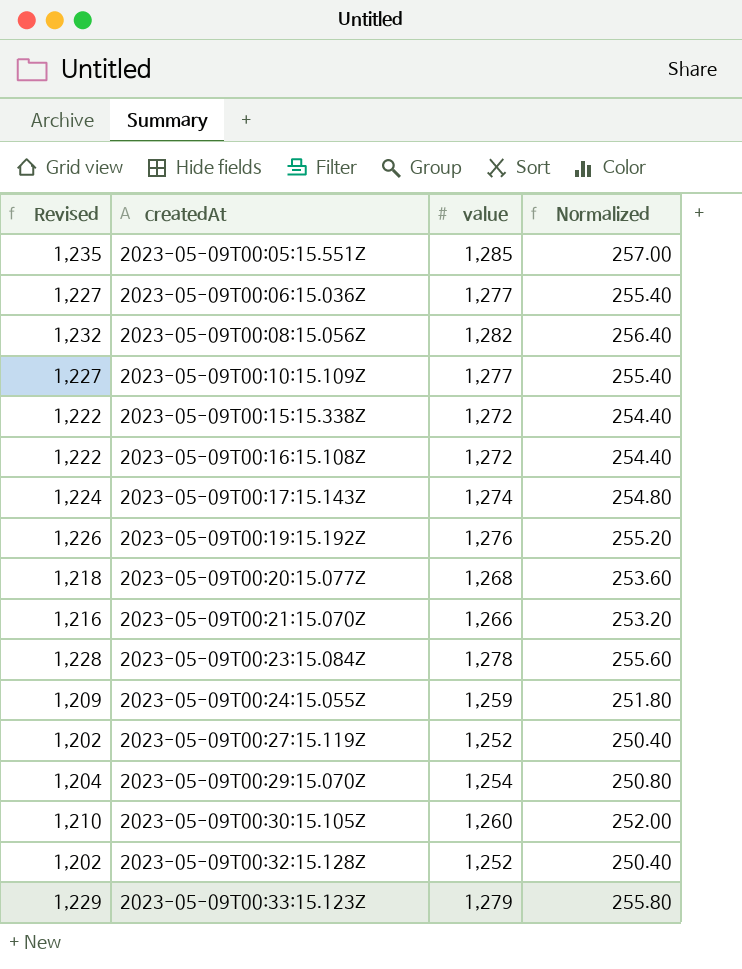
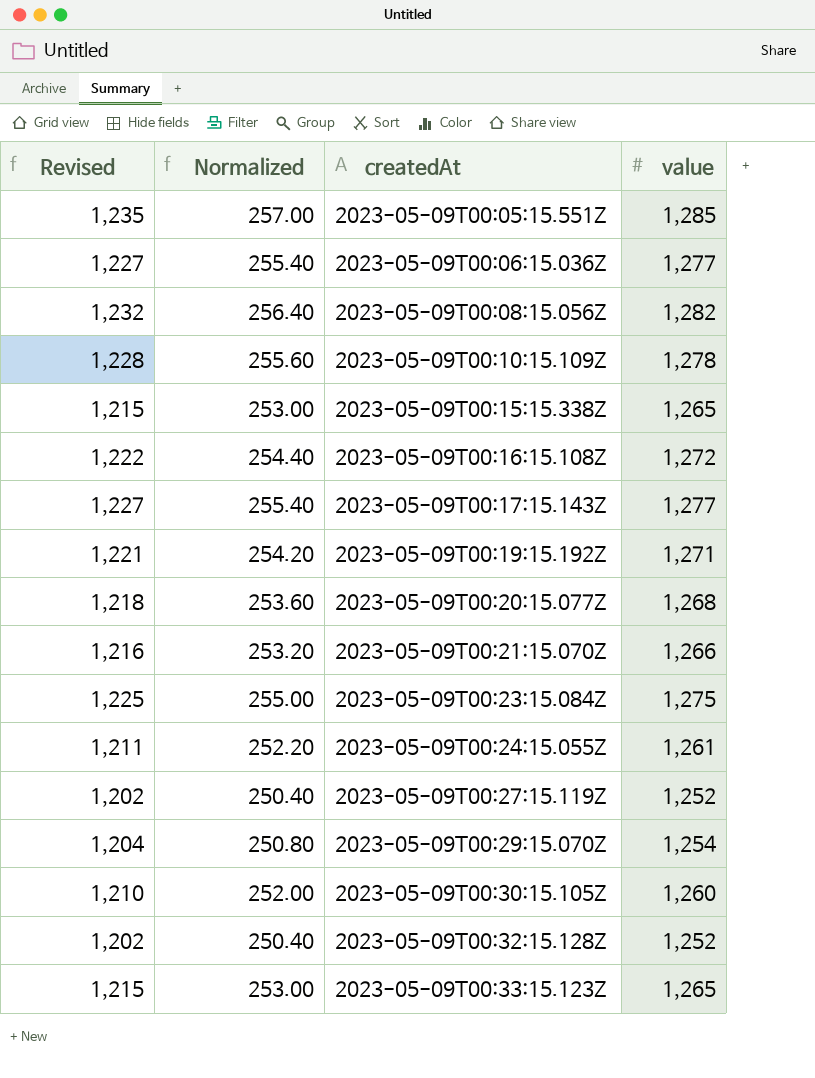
column Normalized | position: 4 -> 2
2023-05-09T00:10:15.109Z | Revised: 1,227 -> 1,228
2023-05-09T00:10:15.109Z | Normalized: 255.40 -> 255.60
2023-05-09T00:10:15.109Z | value: 1,277 -> 1,278
2023-05-09T00:15:15.338Z | Revised: 1,222 -> 1,215
2023-05-09T00:15:15.338Z | Normalized: 254.40 -> 253.00
2023-05-09T00:15:15.338Z | value: 1,272 -> 1,265
2023-05-09T00:17:15.143Z | Revised: 1,224 -> 1,227
2023-05-09T00:17:15.143Z | Normalized: 254.80 -> 255.40
2023-05-09T00:17:15.143Z | value: 1,274 -> 1,277
2023-05-09T00:19:15.192Z | Revised: 1,226 -> 1,221
2023-05-09T00:19:15.192Z | Normalized: 255.20 -> 254.20
2023-05-09T00:19:15.192Z | value: 1,276 -> 1,271
2023-05-09T00:23:15.084Z | Revised: 1,228 -> 1,225
2023-05-09T00:23:15.084Z | Normalized: 255.60 -> 255.00
2023-05-09T00:23:15.084Z | value: 1,278 -> 1,275
2023-05-09T00:24:15.055Z | Revised: 1,209 -> 1,211
2023-05-09T00:24:15.055Z | Normalized: 251.80 -> 252.20
2023-05-09T00:24:15.055Z | value: 1,259 -> 1,261
2023-05-09T00:33:15.123Z | Revised: 1,229 -> 1,215
2023-05-09T00:33:15.123Z | Normalized: 255.80 -> 253.00
2023-05-09T00:33:15.123Z | value: 1,279 -> 1,265

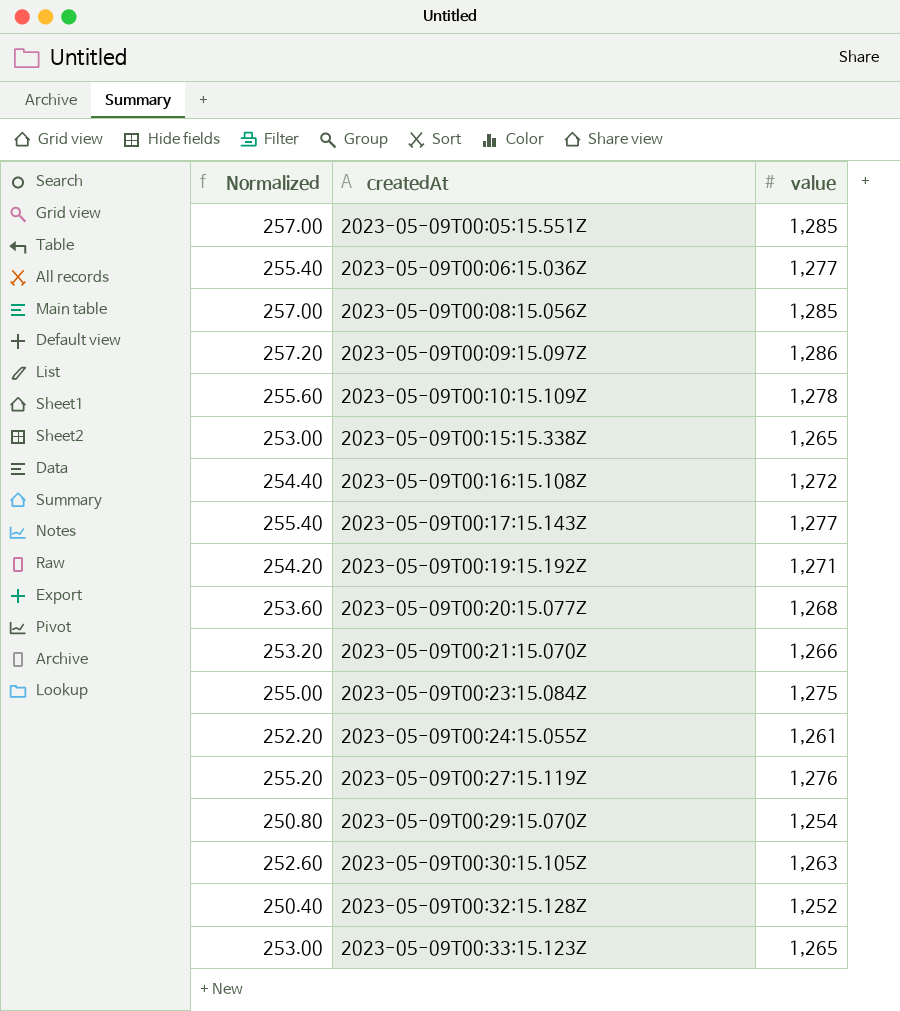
column Revised | formula: [value] - 50 -> none
2023-05-09T00:08:15.056Z | Normalized: 256.40 -> 257.00
2023-05-09T00:08:15.056Z | value: 1,282 -> 1,285
row 2023-05-09T00:09:15.097Z: none -> 257.20 | 1,286
2023-05-09T00:27:15.119Z | Normalized: 250.40 -> 255.20
2023-05-09T00:27:15.119Z | value: 1,252 -> 1,276
2023-05-09T00:30:15.105Z | Normalized: 252.00 -> 252.60
2023-05-09T00:30:15.105Z | value: 1,260 -> 1,263

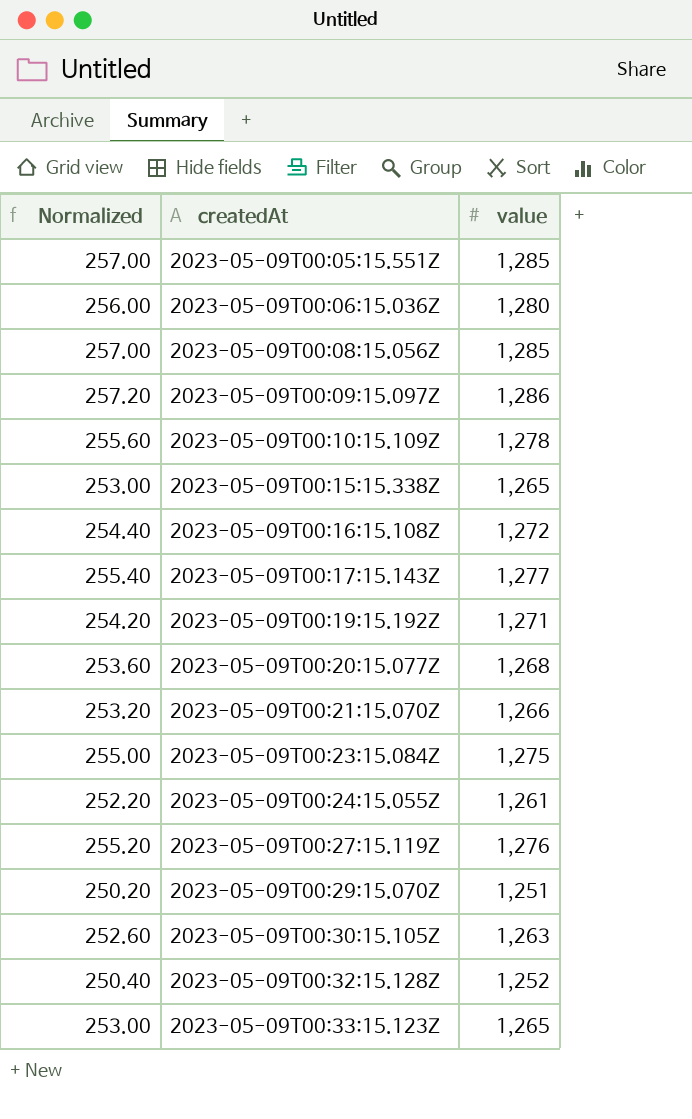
2023-05-09T00:06:15.036Z | Normalized: 255.40 -> 256.00
2023-05-09T00:06:15.036Z | value: 1,277 -> 1,280
2023-05-09T00:29:15.070Z | Normalized: 250.80 -> 250.20
2023-05-09T00:29:15.070Z | value: 1,254 -> 1,251

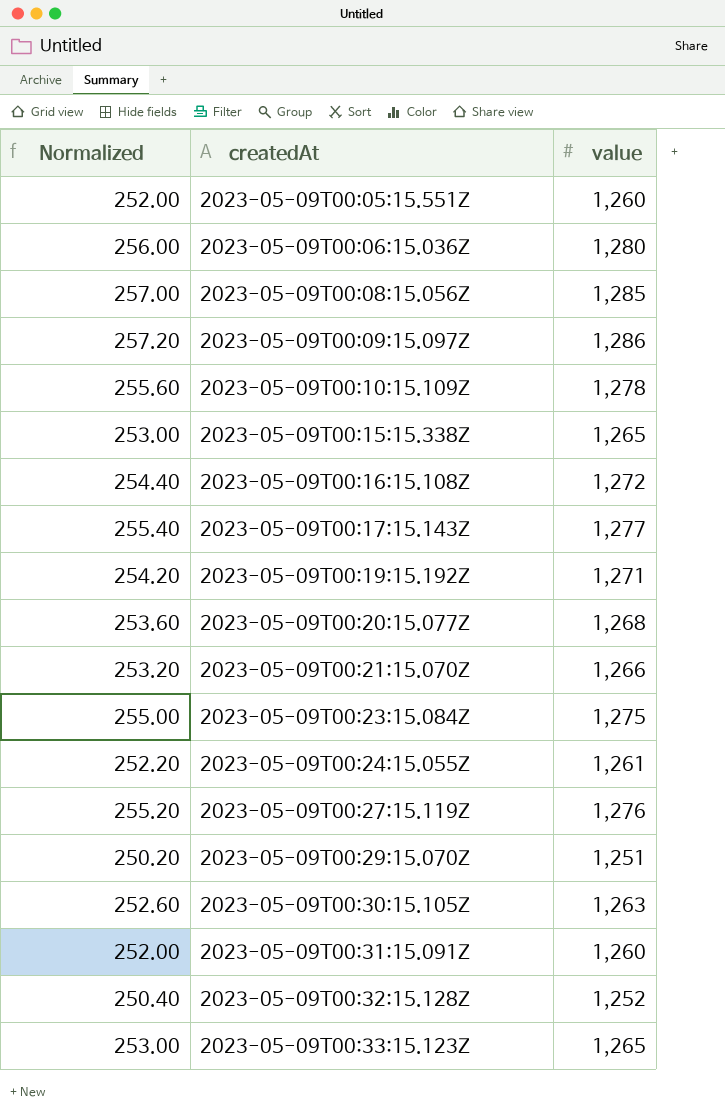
2023-05-09T00:05:15.551Z | Normalized: 257.00 -> 252.00
2023-05-09T00:05:15.551Z | value: 1,285 -> 1,260
row 2023-05-09T00:31:15.091Z: none -> 252.00 | 1,260

